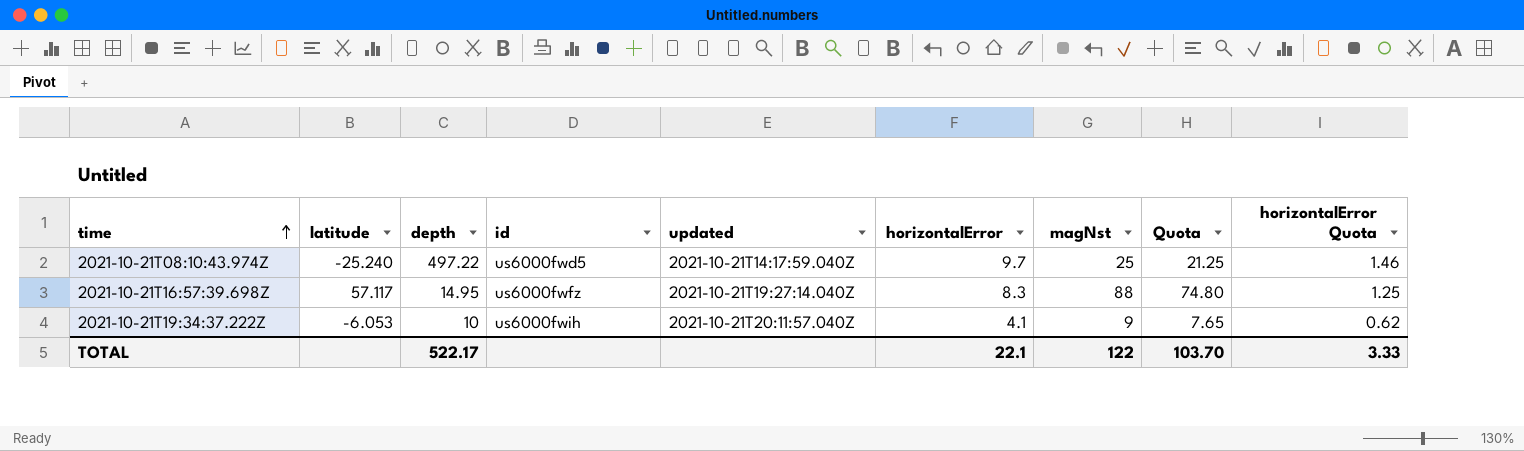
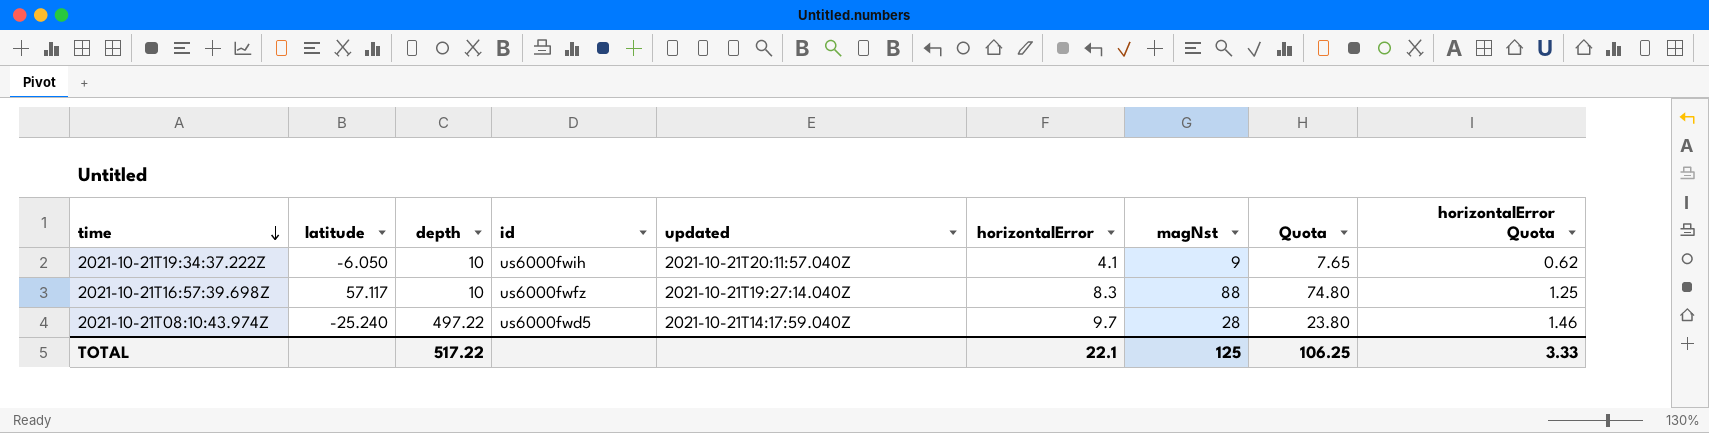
row order: time ascending -> time descending
2021-10-21T19:34:37.222Z | latitude: -6.053 -> -6.050
2021-10-21T16:57:39.698Z | depth: 14.95 -> 10
2021-10-21T08:10:43.974Z | magNst: 25 -> 28
2021-10-21T08:10:43.974Z | Quota: 21.25 -> 23.80
TOTAL | depth: 522.17 -> 517.22
TOTAL | magNst: 122 -> 125
TOTAL | Quota: 103.70 -> 106.25

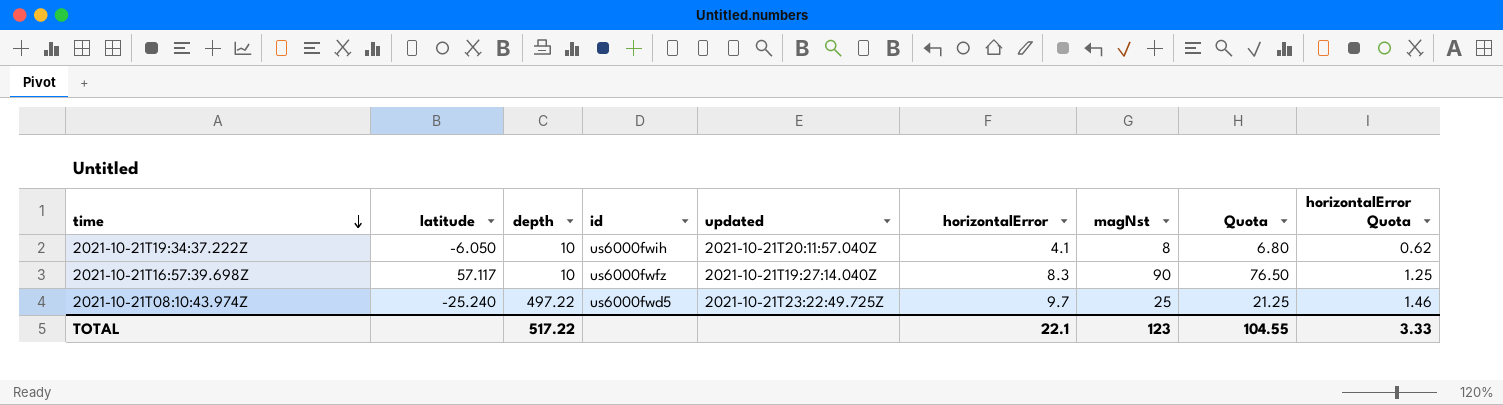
2021-10-21T19:34:37.222Z | magNst: 9 -> 8
2021-10-21T19:34:37.222Z | Quota: 7.65 -> 6.80
2021-10-21T16:57:39.698Z | magNst: 88 -> 90
2021-10-21T16:57:39.698Z | Quota: 74.80 -> 76.50
2021-10-21T08:10:43.974Z | updated: 2021-10-21T14:17:59.040Z -> 2021-10-21T23:22:49.725Z
2021-10-21T08:10:43.974Z | magNst: 28 -> 25
2021-10-21T08:10:43.974Z | Quota: 23.80 -> 21.25
TOTAL | magNst: 125 -> 123
TOTAL | Quota: 106.25 -> 104.55

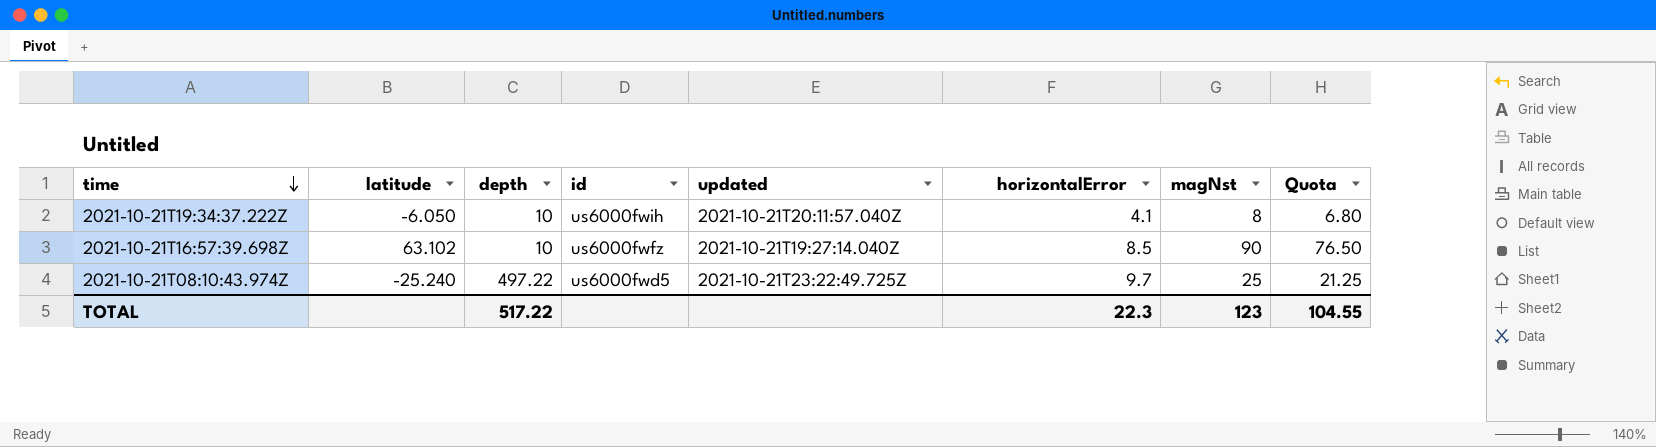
column horizontalError Quota | formula: [horizontalError] * 0.15 -> none
2021-10-21T16:57:39.698Z | latitude: 57.117 -> 63.102
2021-10-21T16:57:39.698Z | horizontalError: 8.3 -> 8.5
TOTAL | horizontalError: 22.1 -> 22.3

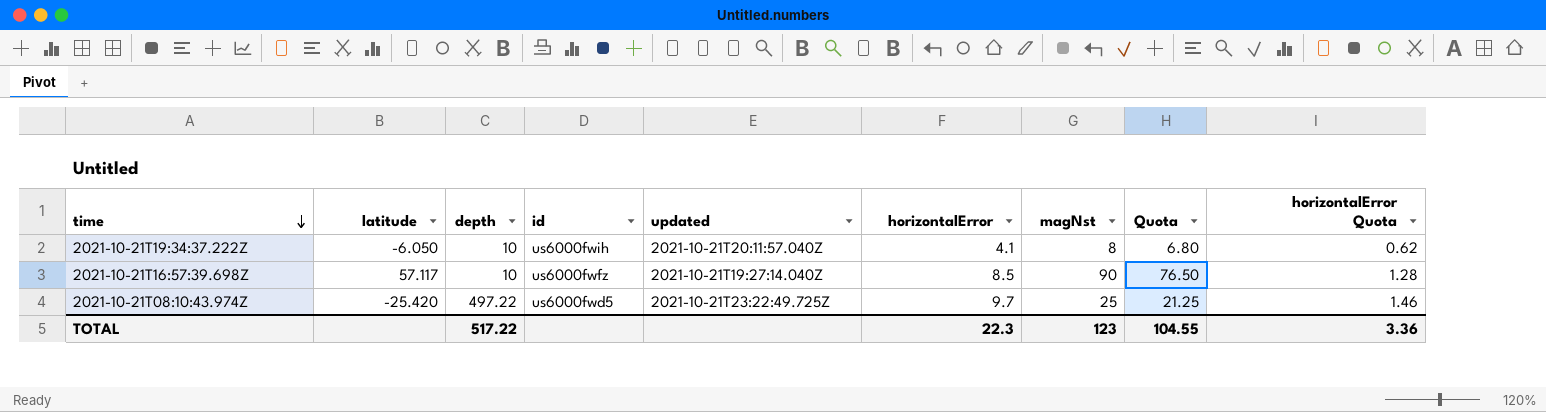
column horizontalError Quota | formula: none -> [horizontalError] * 0.15
2021-10-21T16:57:39.698Z | latitude: 63.102 -> 57.117
2021-10-21T08:10:43.974Z | latitude: -25.240 -> -25.420

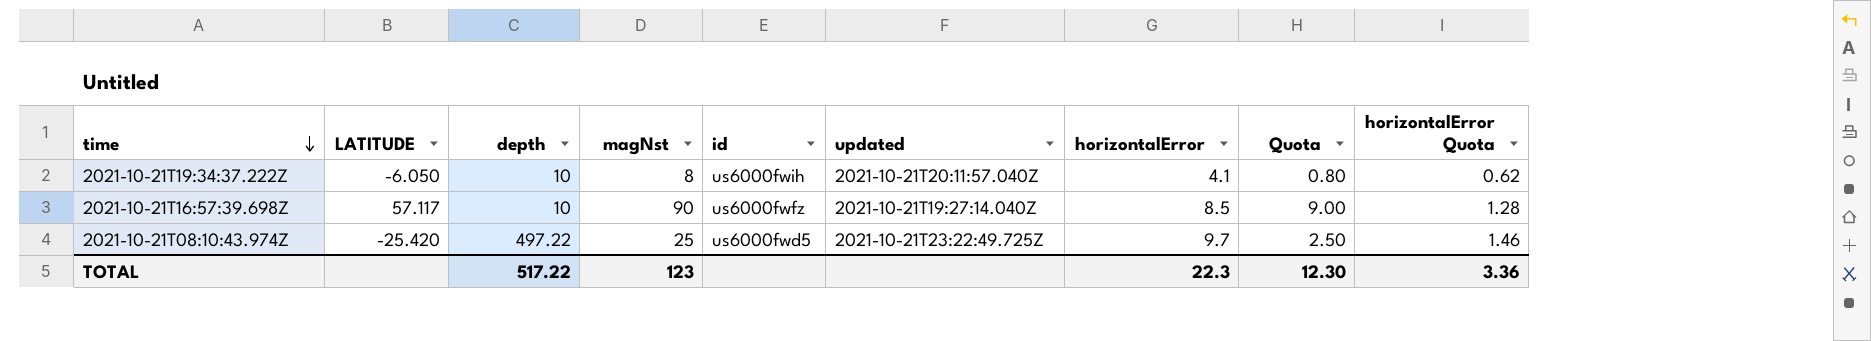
column name: latitude -> LATITUDE
column magNst | position: 7 -> 4
column Quota | formula: [magNst] * 0.85 -> [magNst] * 0.1
TOTAL | Quota: 104.55 -> 12.30

